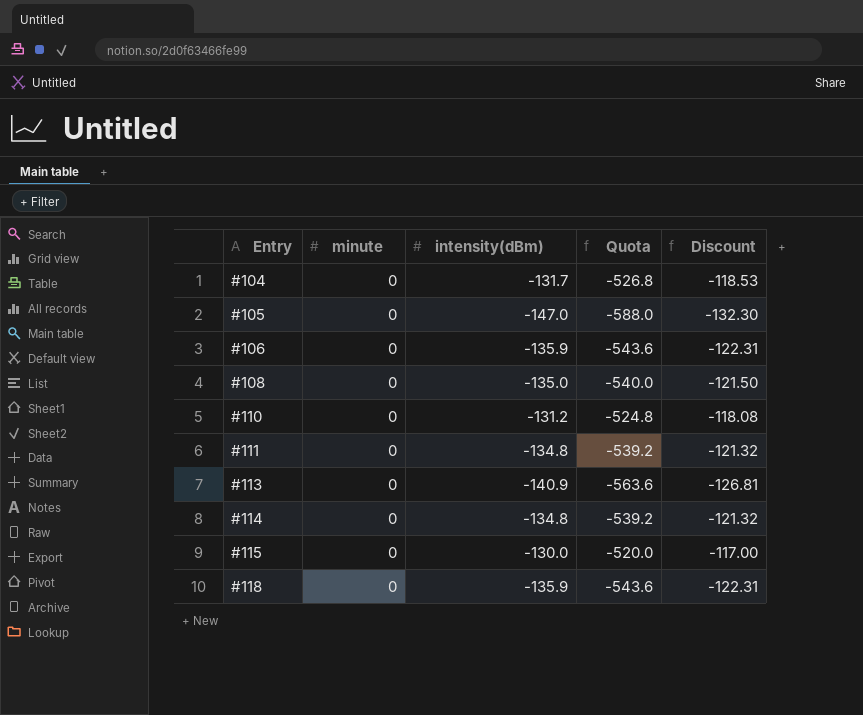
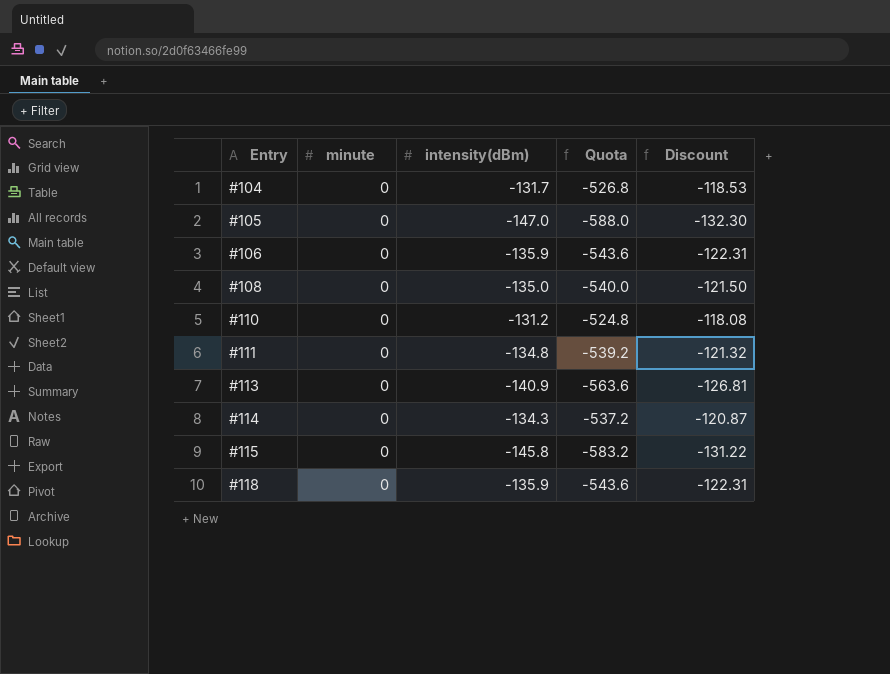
#114 | intensity(dBm): -134.8 -> -134.3
#114 | Quota: -539.2 -> -537.2
#114 | Discount: -121.32 -> -120.87
#115 | intensity(dBm): -130.0 -> -145.8
#115 | Quota: -520.0 -> -583.2
#115 | Discount: -117.00 -> -131.22

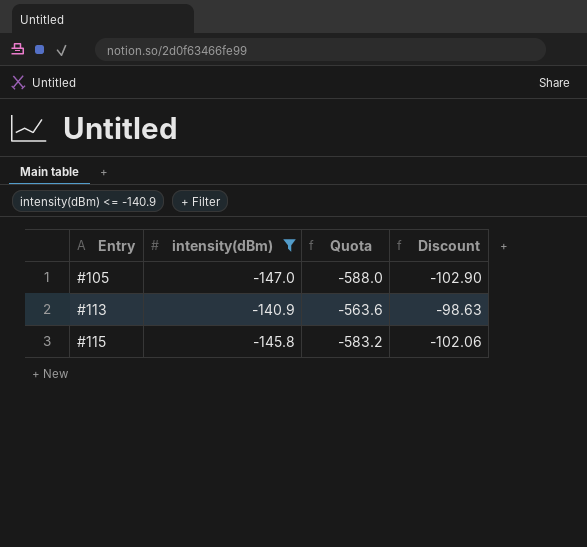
filter: none -> intensity(dBm) <= -140.9
column minute | position: 2 -> none
column Discount | formula: [intensity(dBm)] * 0.9 -> [intensity(dBm)] * 0.7

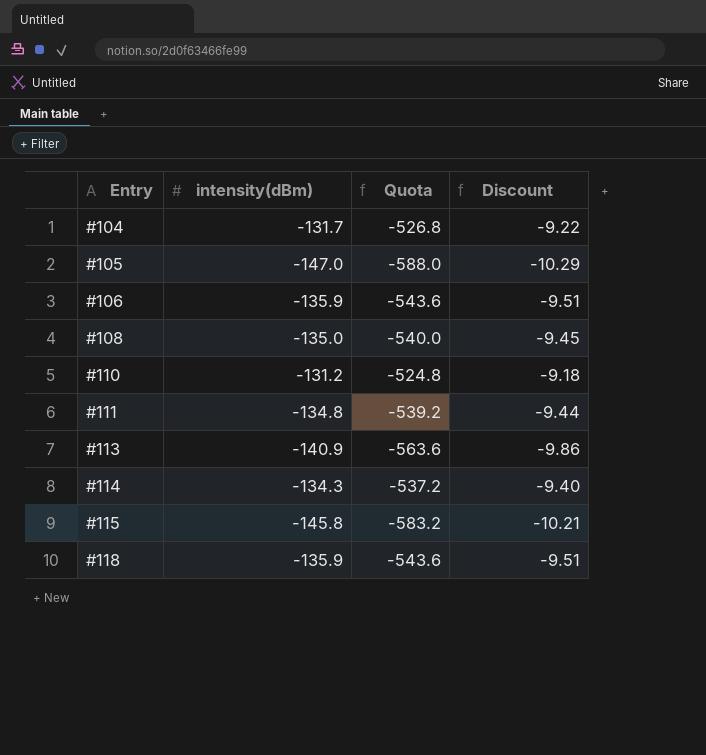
filter: intensity(dBm) <= -140.9 -> none
column Discount | formula: [intensity(dBm)] * 0.7 -> [intensity(dBm)] * 0.07

